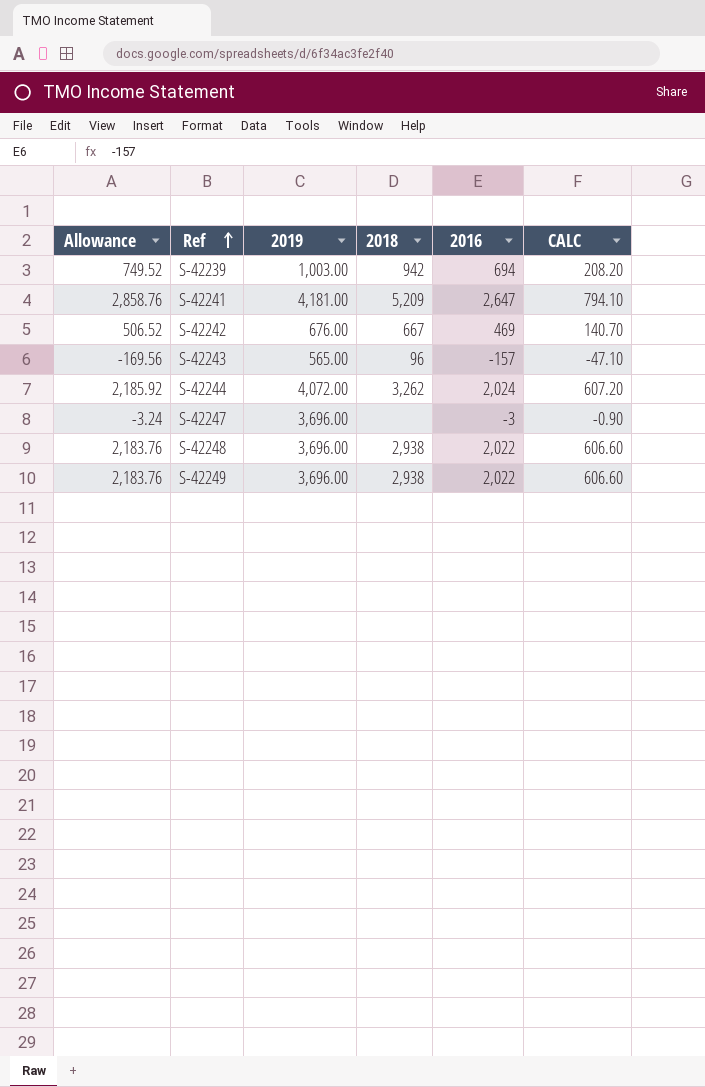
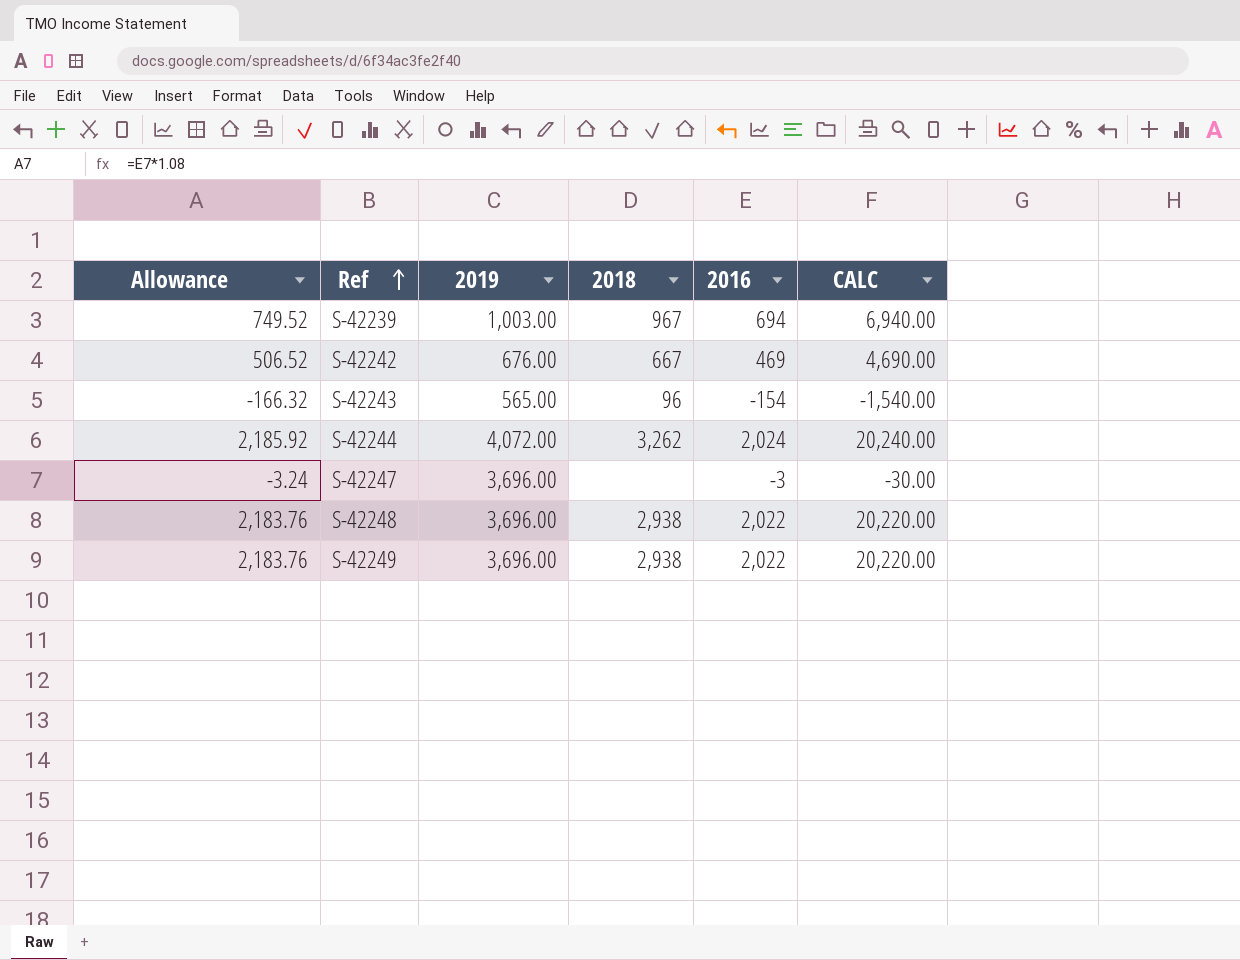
column CALC | formula: [2016] * 0.3 -> [2016] * 10
row S-42241: 2,858.76 | 4,181.00 | 5,209 | 2,647 | 794.10 -> none
S-42239 | 2018: 942 -> 967
S-42243 | Allowance: -169.56 -> -166.32
S-42243 | 2016: -157 -> -154

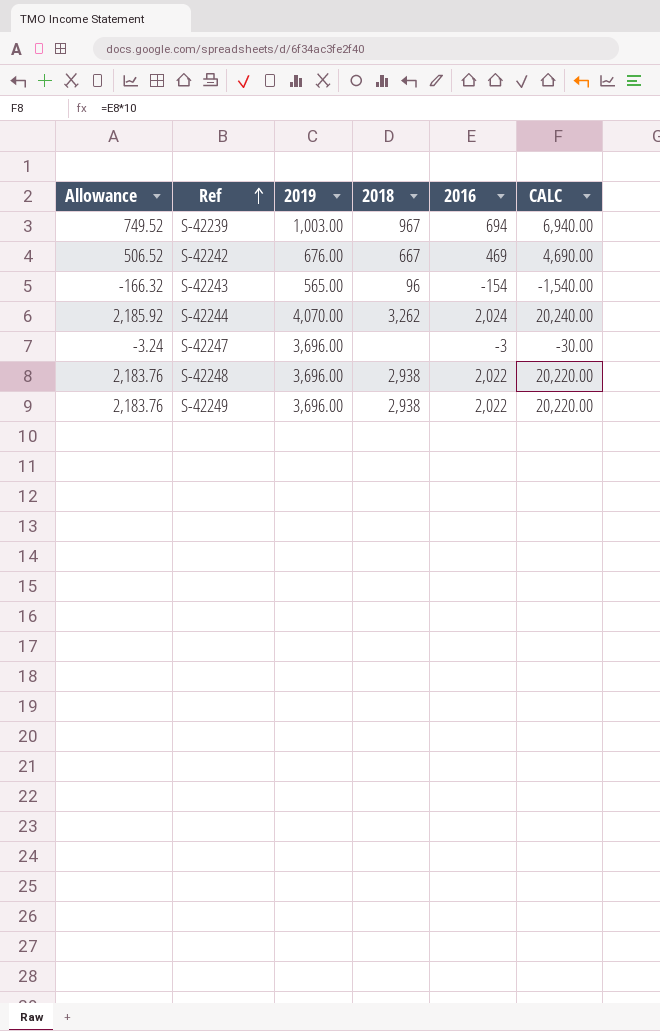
S-42244 | 2019: 4,072.00 -> 4,070.00

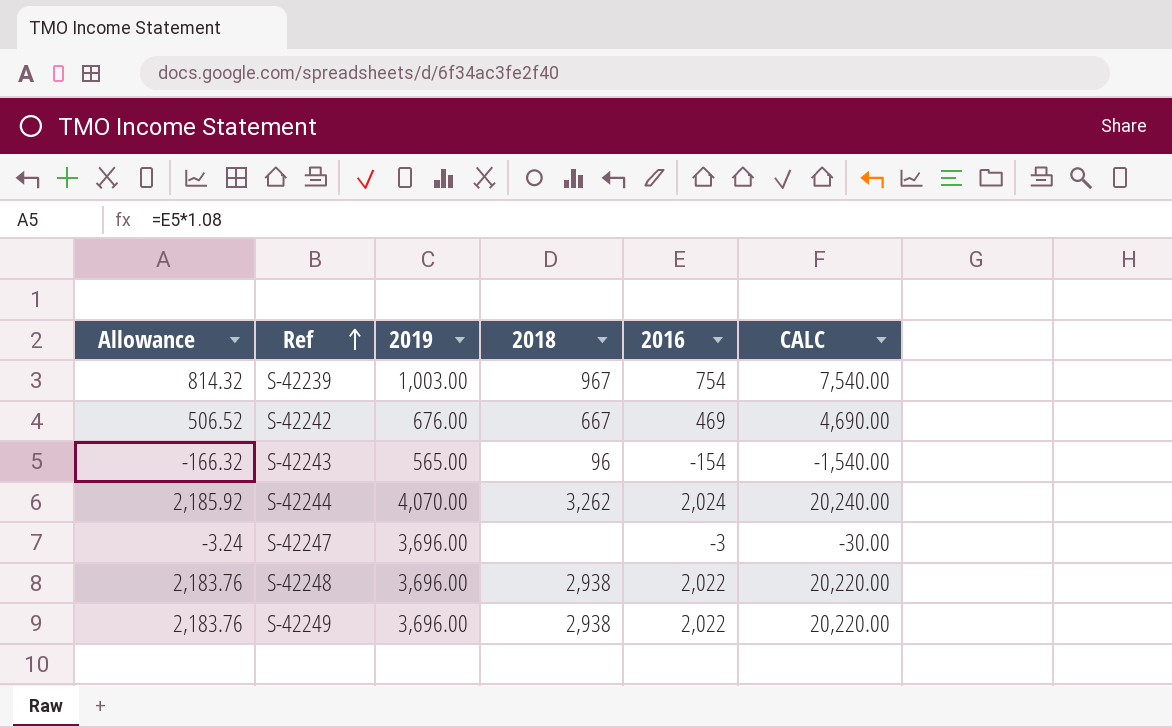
S-42239 | Allowance: 749.52 -> 814.32
S-42239 | 2016: 694 -> 754
S-42239 | CALC: 6,940.00 -> 7,540.00

